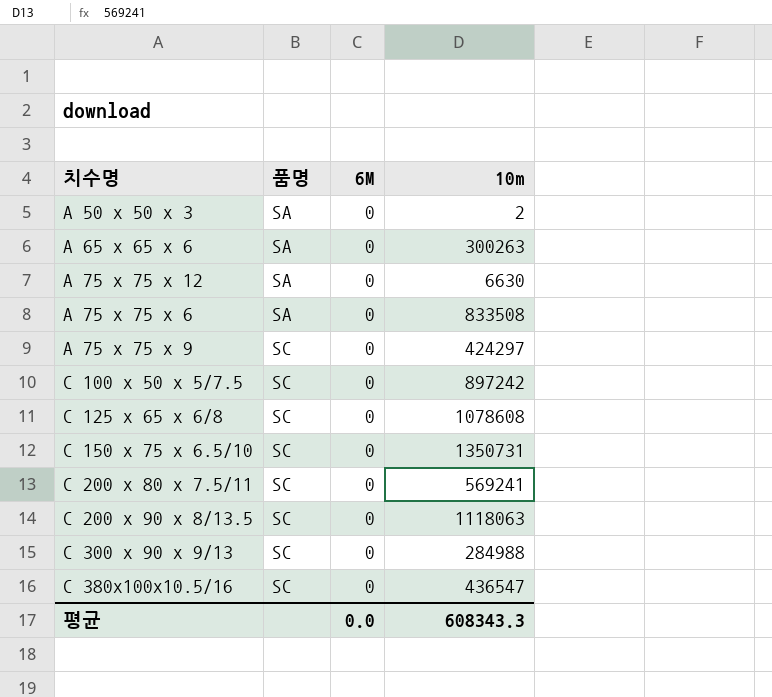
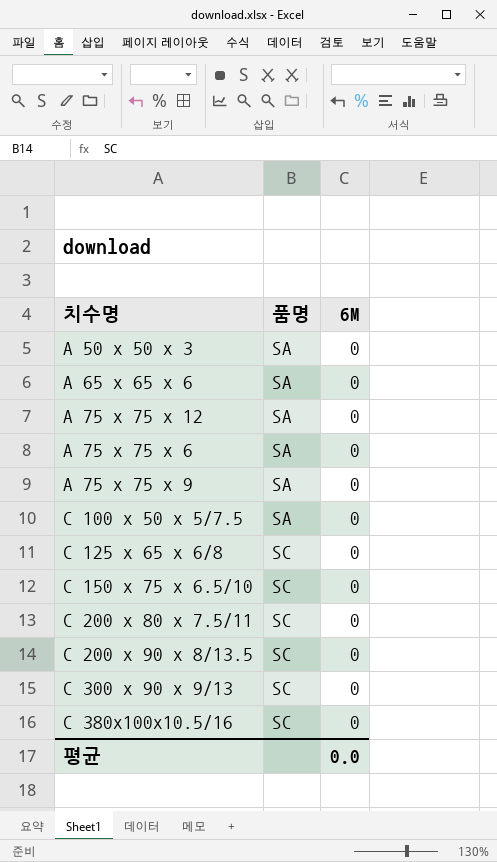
column 10m | position: 4 -> none
A 75 x 75 x 9 | 품명: SC -> SA
C 100 x 50 x 5/7.5 | 품명: SC -> SA

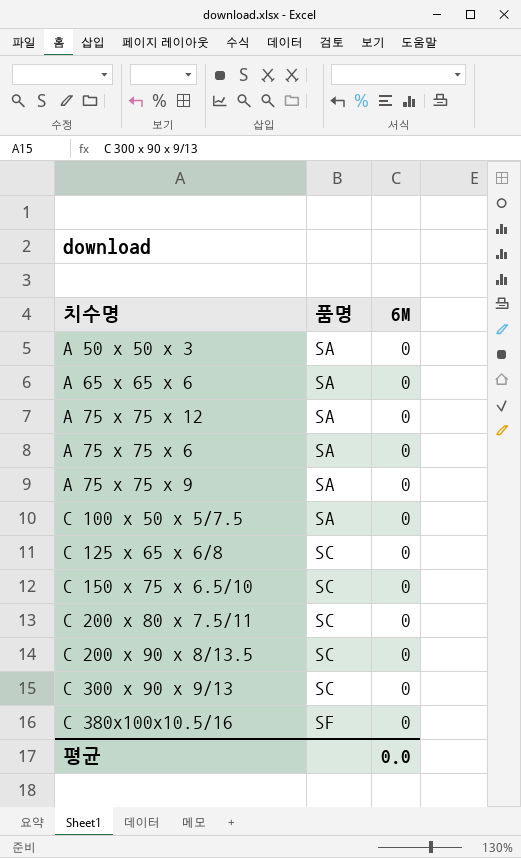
C 380x100x10.5/16 | 품명: SC -> SF

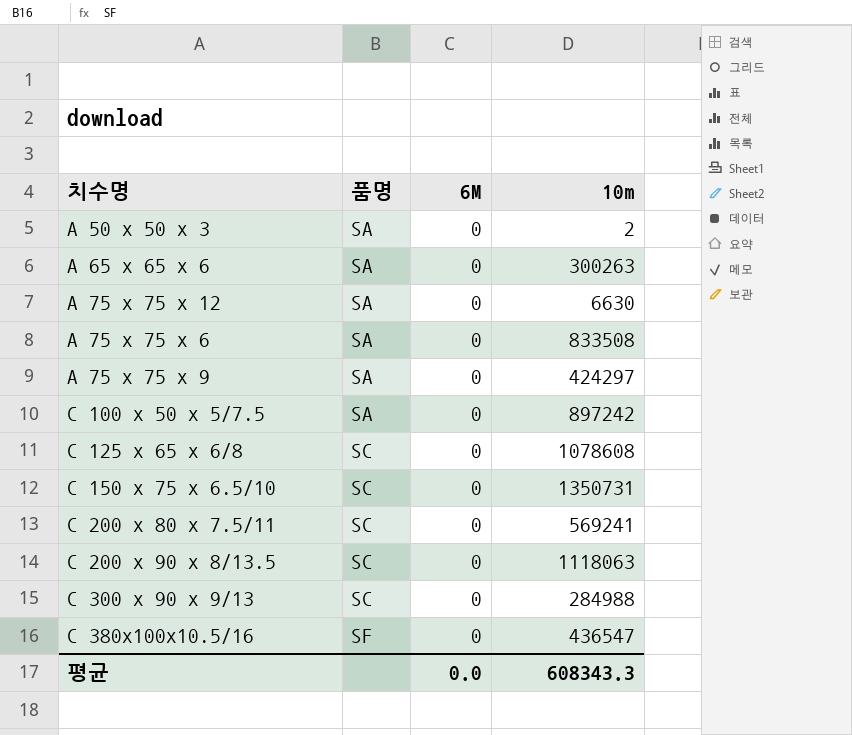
column 10m | position: none -> 4

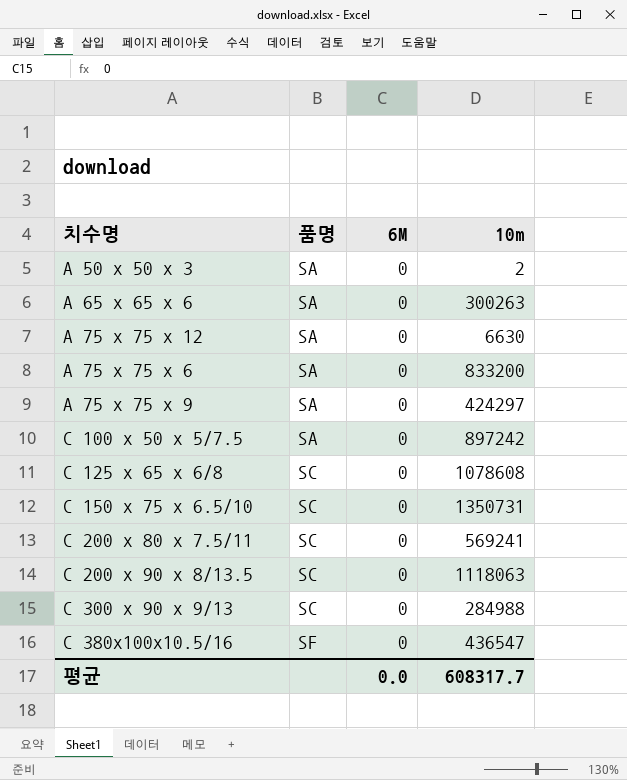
A 75 x 75 x 6 | 10m: 833508 -> 833200
평균 | 10m: 608343.3 -> 608317.7

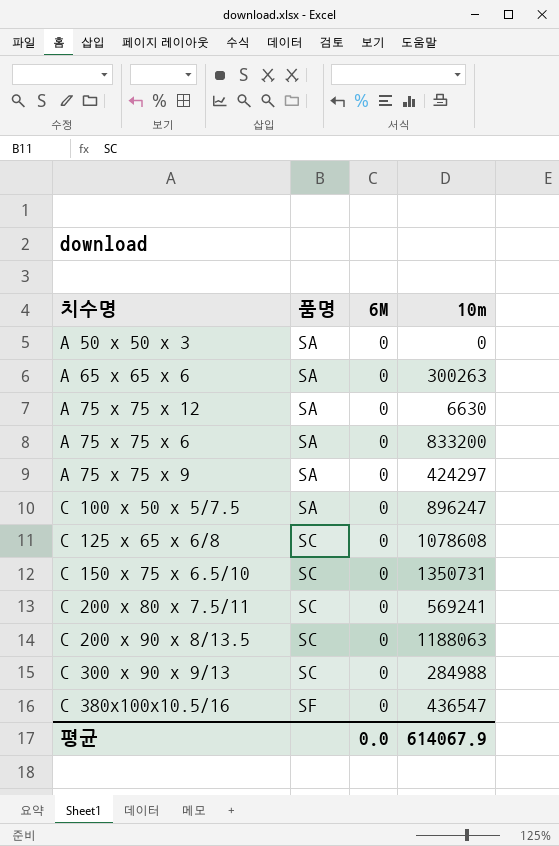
A 50 x 50 x 3 | 10m: 2 -> 0
C 100 x 50 x 5/7.5 | 10m: 897242 -> 896247
C 200 x 90 x 8/13.5 | 10m: 1118063 -> 1188063
평균 | 10m: 608317.7 -> 614067.9

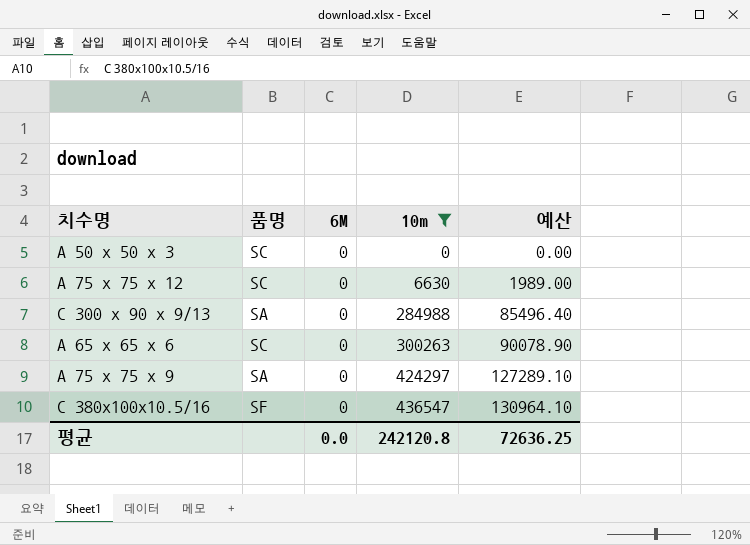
filter: none -> 10m <= 436547
row order: 품명 ascending -> 10m ascending
column 예산 | formula: none -> [10m] * 0.3
A 50 x 50 x 3 | 품명: SA -> SC
A 75 x 75 x 12 | 품명: SA -> SC
C 300 x 90 x 9/13 | 품명: SC -> SA
A 65 x 65 x 6 | 품명: SA -> SC
평균 | 10m: 614067.9 -> 242120.8

